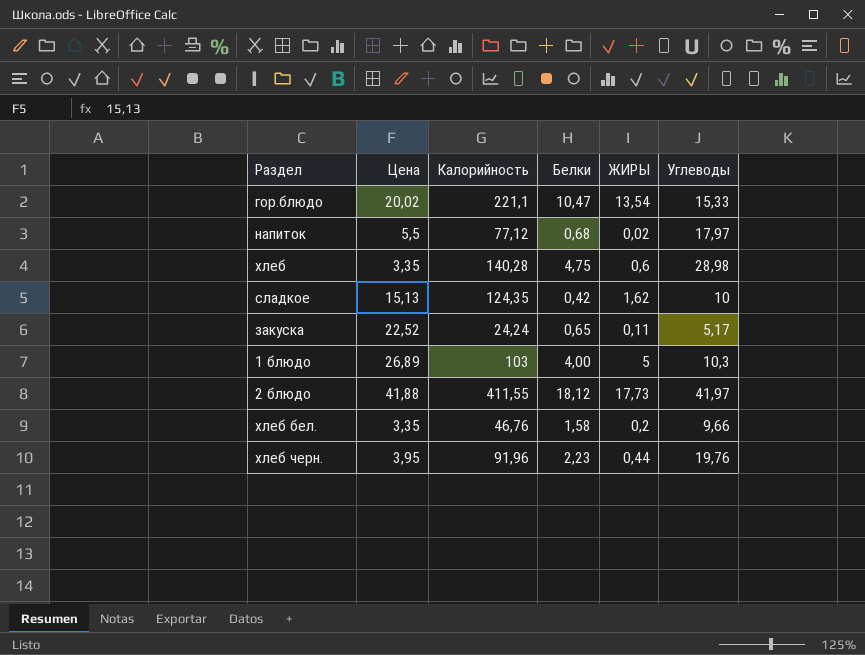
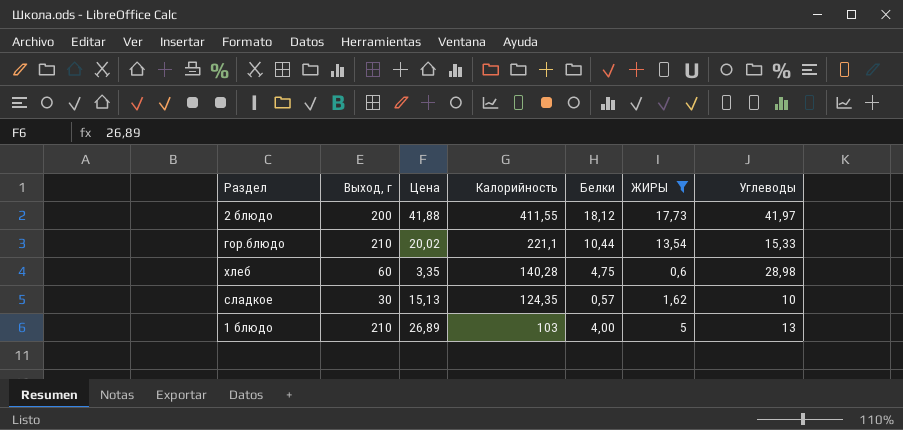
filter: none -> ЖИРЫ >= 0,6
row order: none -> Калорийность descending
column Выход, г | position: none -> 2
гор.блюдо | Белки: 10,47 -> 10,44
сладкое | Белки: 0,42 -> 0,57
1 блюдо | Углеводы: 10,3 -> 13

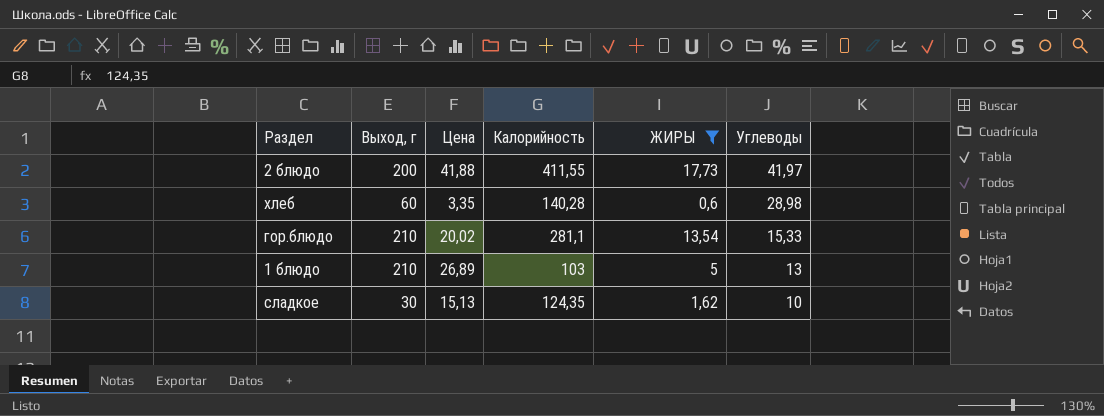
row order: Калорийность descending -> Углеводы descending
column Белки | position: 5 -> none
гор.блюдо | Калорийность: 221,1 -> 281,1

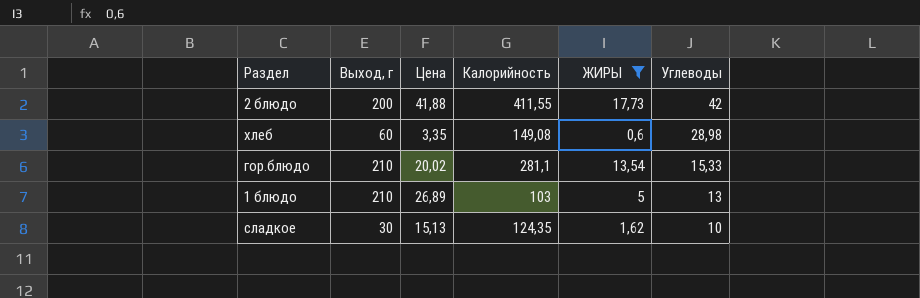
2 блюдо | Углеводы: 41,97 -> 42
хлеб | Калорийность: 140,28 -> 149,08

